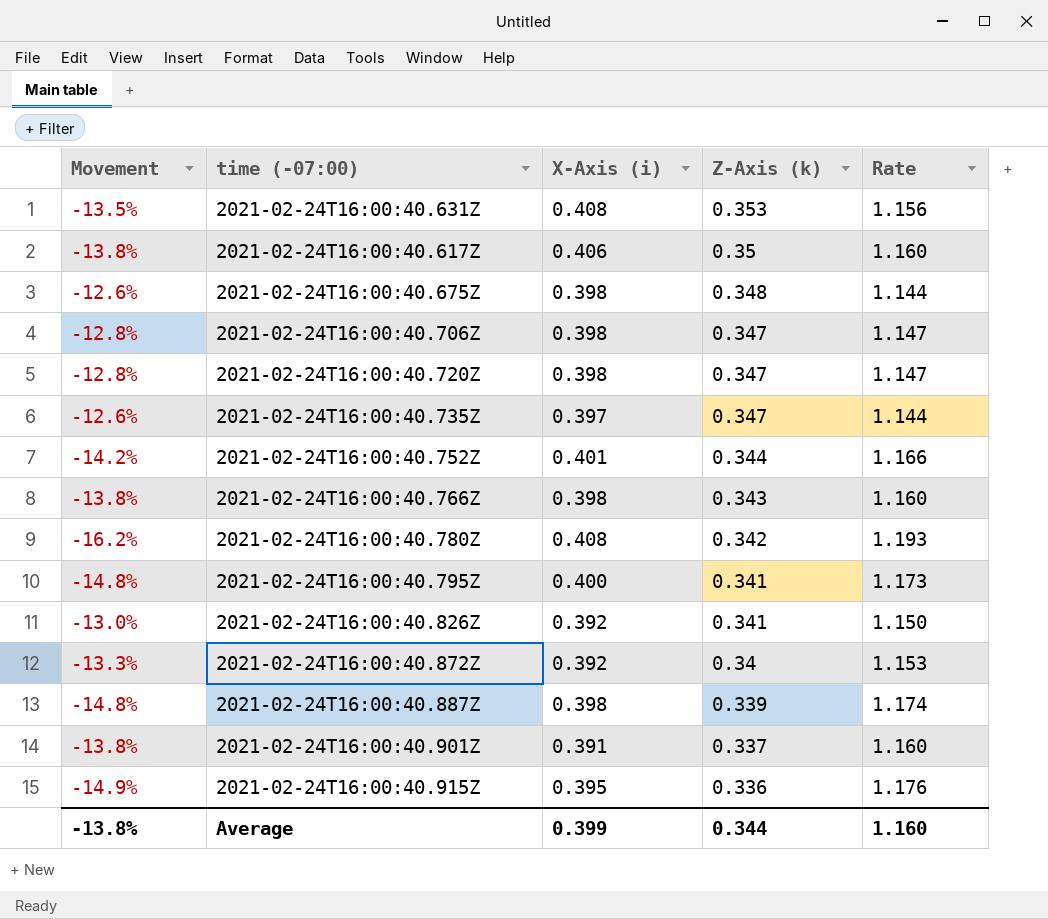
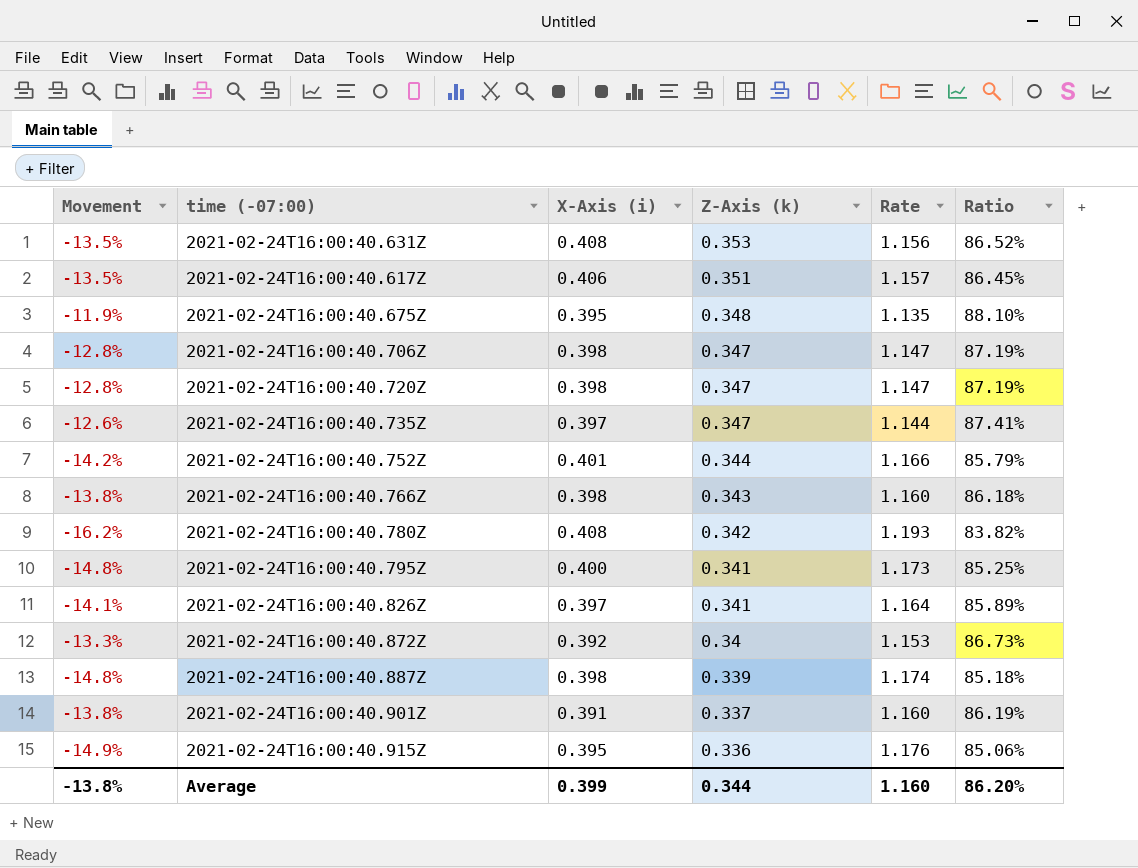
column Ratio | formula: none -> [Z-Axis (k)] / [X-Axis (i)]
2021-02-24T16:00:40.617Z | Movement: -13.8% -> -13.5%
2021-02-24T16:00:40.617Z | Z-Axis (k): 0.35 -> 0.351
2021-02-24T16:00:40.617Z | Rate: 1.160 -> 1.157
2021-02-24T16:00:40.675Z | Movement: -12.6% -> -11.9%
2021-02-24T16:00:40.675Z | X-Axis (i): 0.398 -> 0.395
2021-02-24T16:00:40.675Z | Rate: 1.144 -> 1.135
2021-02-24T16:00:40.826Z | Movement: -13.0% -> -14.1%
2021-02-24T16:00:40.826Z | X-Axis (i): 0.392 -> 0.397
2021-02-24T16:00:40.826Z | Rate: 1.150 -> 1.164

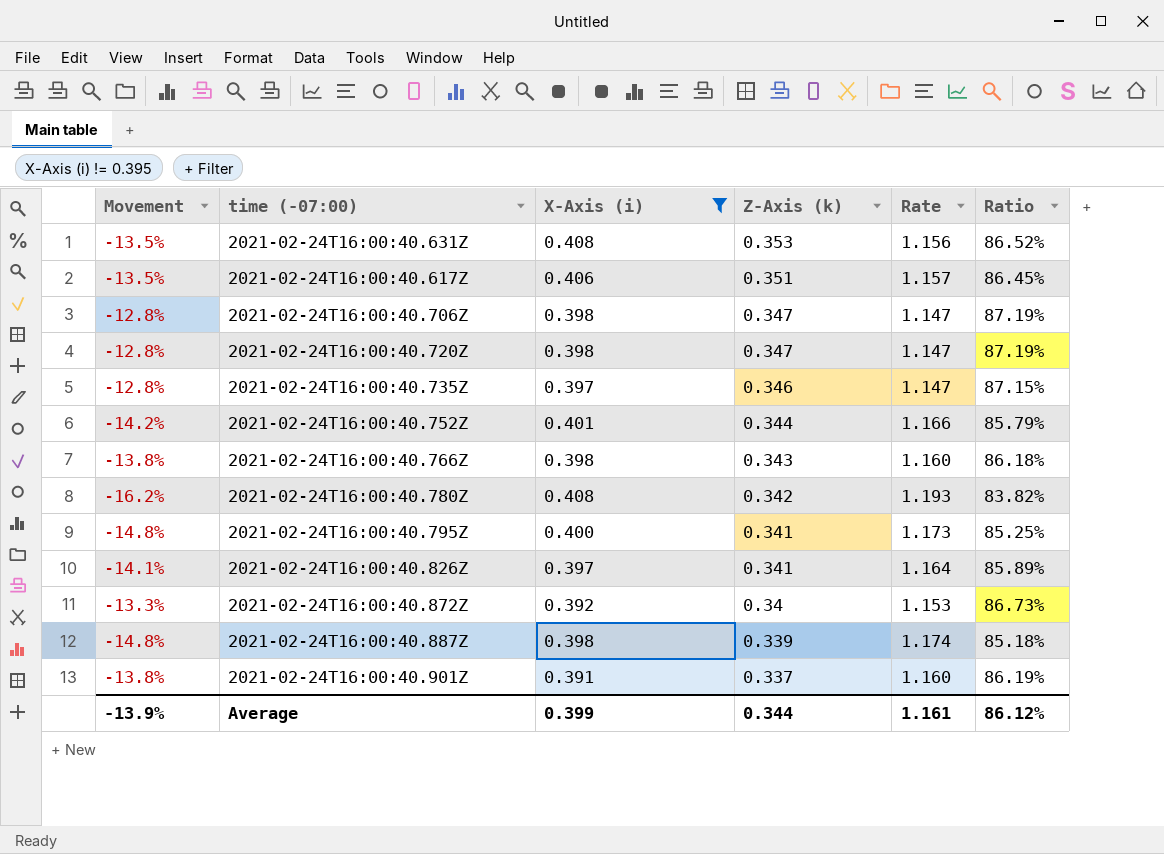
filter: none -> X-Axis (i) != 0.395
2021-02-24T16:00:40.735Z | Movement: -12.6% -> -12.8%
2021-02-24T16:00:40.735Z | Z-Axis (k): 0.347 -> 0.346
2021-02-24T16:00:40.735Z | Rate: 1.144 -> 1.147
2021-02-24T16:00:40.735Z | Ratio: 87.41% -> 87.15%
Average | Movement: -13.8% -> -13.9%
Average | Rate: 1.160 -> 1.161
Average | Ratio: 86.20% -> 86.12%

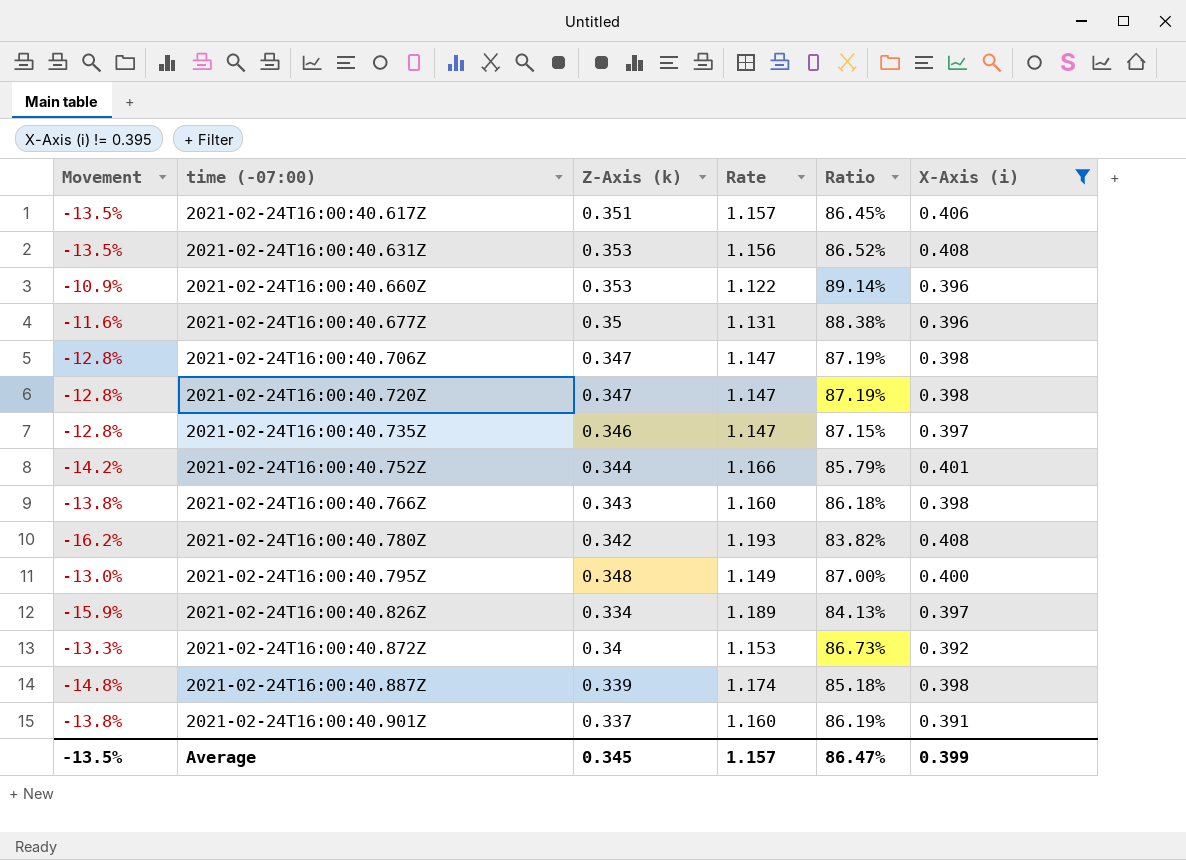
row order: Z-Axis (k) descending -> time (-07:00) ascending
column X-Axis (i) | position: 3 -> 6
row 2021-02-24T16:00:40.660Z: none -> -10.9% | 0.353 | 1.122 | 89.14% | 0.396
row 2021-02-24T16:00:40.677Z: none -> -11.6% | 0.35 | 1.131 | 88.38% | 0.396
2021-02-24T16:00:40.795Z | Movement: -14.8% -> -13.0%
2021-02-24T16:00:40.795Z | Z-Axis (k): 0.341 -> 0.348
2021-02-24T16:00:40.795Z | Rate: 1.173 -> 1.149
2021-02-24T16:00:40.795Z | Ratio: 85.25% -> 87.00%
2021-02-24T16:00:40.826Z | Movement: -14.1% -> -15.9%
2021-02-24T16:00:40.826Z | Z-Axis (k): 0.341 -> 0.334
2021-02-24T16:00:40.826Z | Rate: 1.164 -> 1.189
2021-02-24T16:00:40.826Z | Ratio: 85.89% -> 84.13%
Average | Movement: -13.9% -> -13.5%
Average | Z-Axis (k): 0.344 -> 0.345
Average | Rate: 1.161 -> 1.157
Average | Ratio: 86.12% -> 86.47%

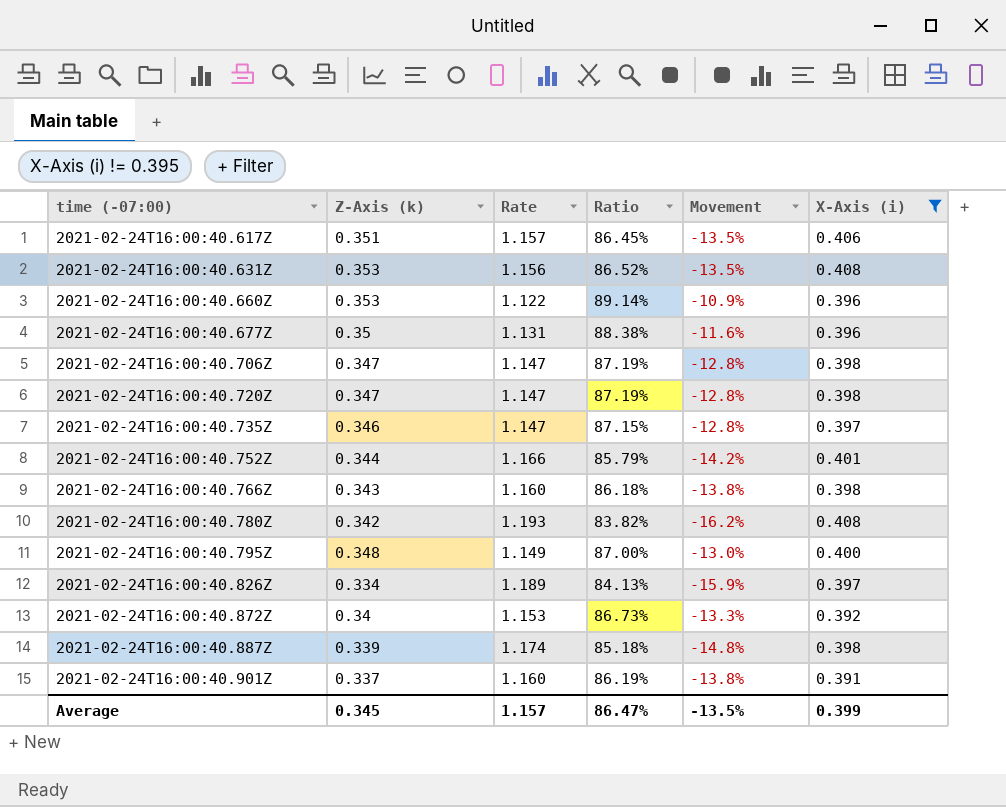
column Movement | position: 1 -> 5

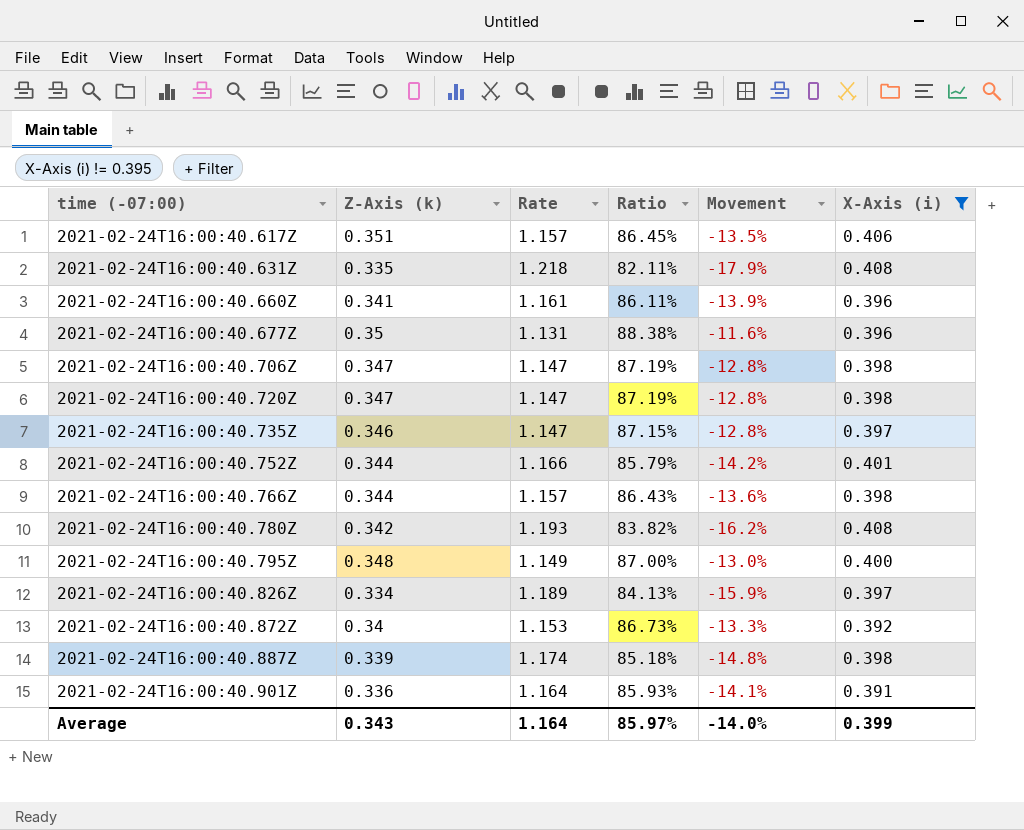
2021-02-24T16:00:40.631Z | Z-Axis (k): 0.353 -> 0.335
2021-02-24T16:00:40.631Z | Rate: 1.156 -> 1.218
2021-02-24T16:00:40.631Z | Ratio: 86.52% -> 82.11%
2021-02-24T16:00:40.631Z | Movement: -13.5% -> -17.9%
2021-02-24T16:00:40.660Z | Z-Axis (k): 0.353 -> 0.341
2021-02-24T16:00:40.660Z | Rate: 1.122 -> 1.161
2021-02-24T16:00:40.660Z | Ratio: 89.14% -> 86.11%
2021-02-24T16:00:40.660Z | Movement: -10.9% -> -13.9%
2021-02-24T16:00:40.766Z | Z-Axis (k): 0.343 -> 0.344
2021-02-24T16:00:40.766Z | Rate: 1.160 -> 1.157
2021-02-24T16:00:40.766Z | Ratio: 86.18% -> 86.43%
2021-02-24T16:00:40.766Z | Movement: -13.8% -> -13.6%
2021-02-24T16:00:40.901Z | Z-Axis (k): 0.337 -> 0.336
2021-02-24T16:00:40.901Z | Rate: 1.160 -> 1.164
2021-02-24T16:00:40.901Z | Ratio: 86.19% -> 85.93%
2021-02-24T16:00:40.901Z | Movement: -13.8% -> -14.1%
Average | Z-Axis (k): 0.345 -> 0.343
Average | Rate: 1.157 -> 1.164
Average | Ratio: 86.47% -> 85.97%
Average | Movement: -13.5% -> -14.0%

